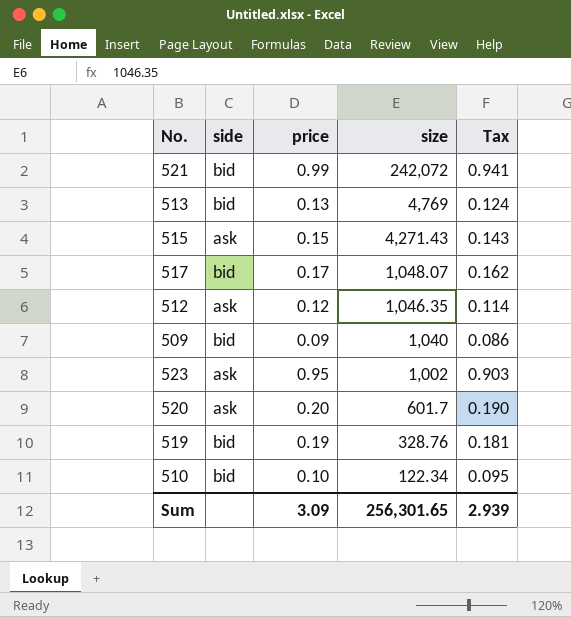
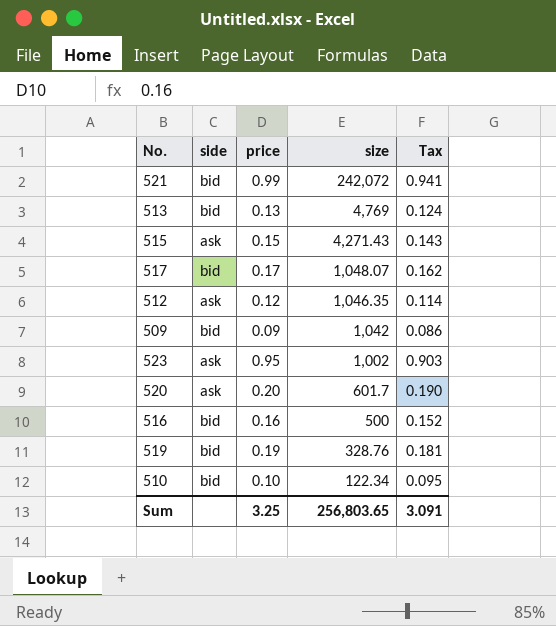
509 | size: 1,040 -> 1,042
row 516: none -> bid | 0.16 | 500 | 0.152
Sum | price: 3.09 -> 3.25
Sum | size: 256,301.65 -> 256,803.65
Sum | Tax: 2.939 -> 3.091

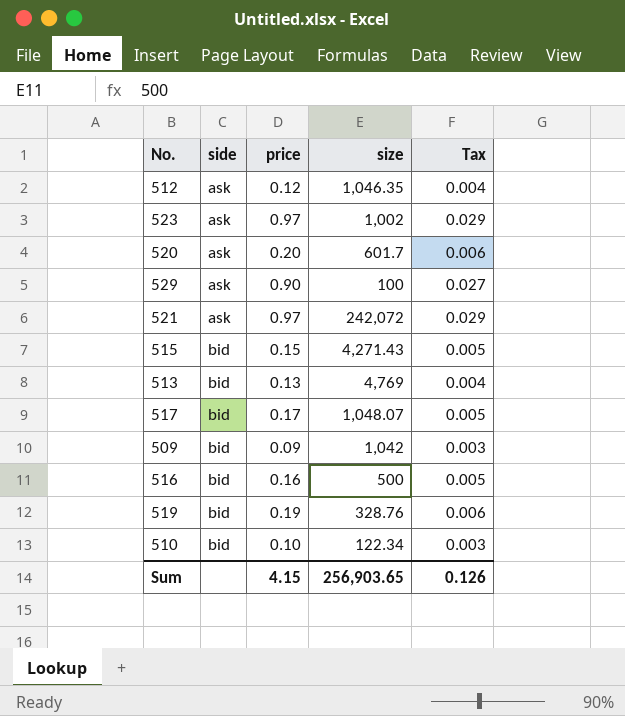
row order: size descending -> side ascending
column Tax | formula: [price] * 0.95 -> [price] * 0.03
523 | price: 0.95 -> 0.97
row 529: none -> ask | 0.90 | 100 | 0.027
521 | side: bid -> ask
521 | price: 0.99 -> 0.97
515 | side: ask -> bid
Sum | price: 3.25 -> 4.15
Sum | size: 256,803.65 -> 256,903.65
Sum | Tax: 3.091 -> 0.126

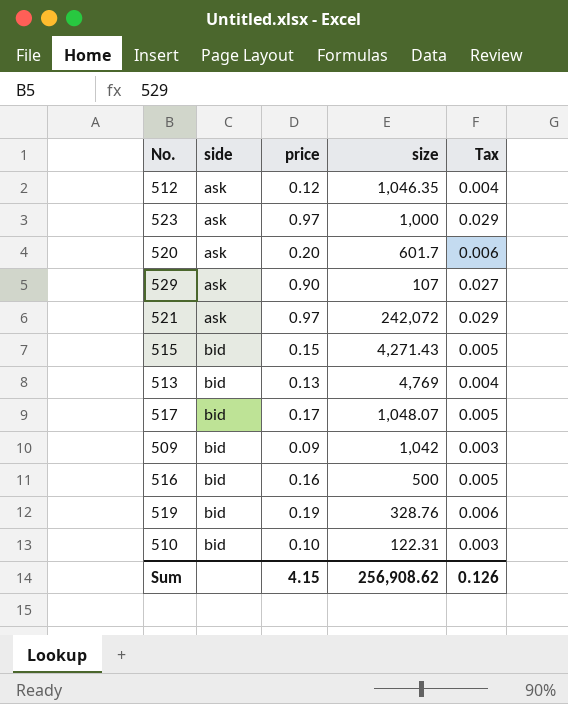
523 | size: 1,002 -> 1,000
529 | size: 100 -> 107
510 | size: 122.34 -> 122.31
Sum | size: 256,903.65 -> 256,908.62

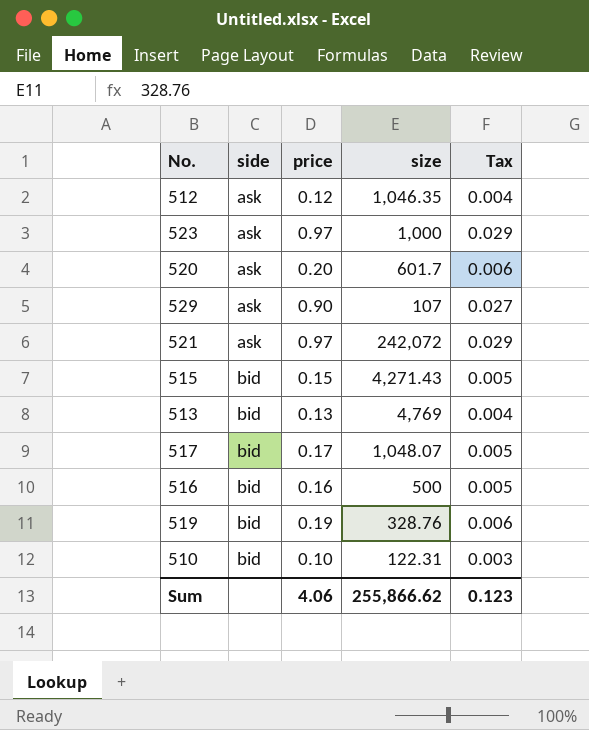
row 509: bid | 0.09 | 1,042 | 0.003 -> none
Sum | price: 4.15 -> 4.06
Sum | size: 256,908.62 -> 255,866.62
Sum | Tax: 0.126 -> 0.123

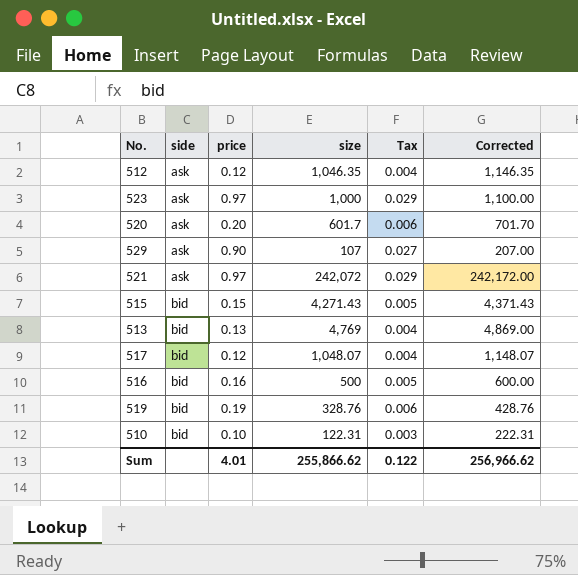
column Corrected | formula: none -> [size] + 100
517 | price: 0.17 -> 0.12
517 | Tax: 0.005 -> 0.004
Sum | price: 4.06 -> 4.01
Sum | Tax: 0.123 -> 0.122

